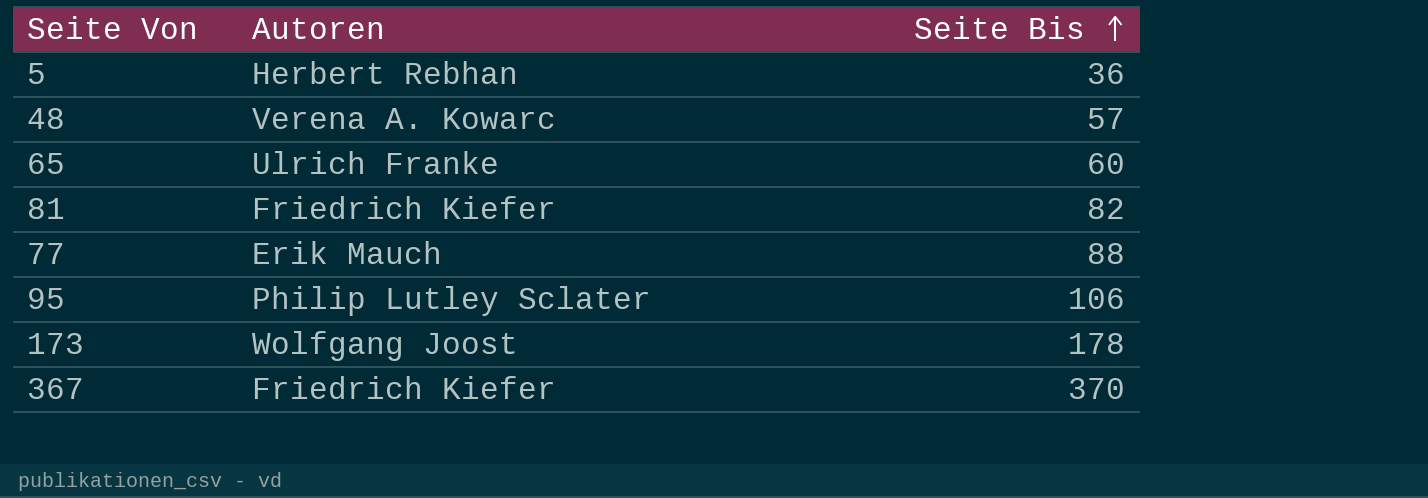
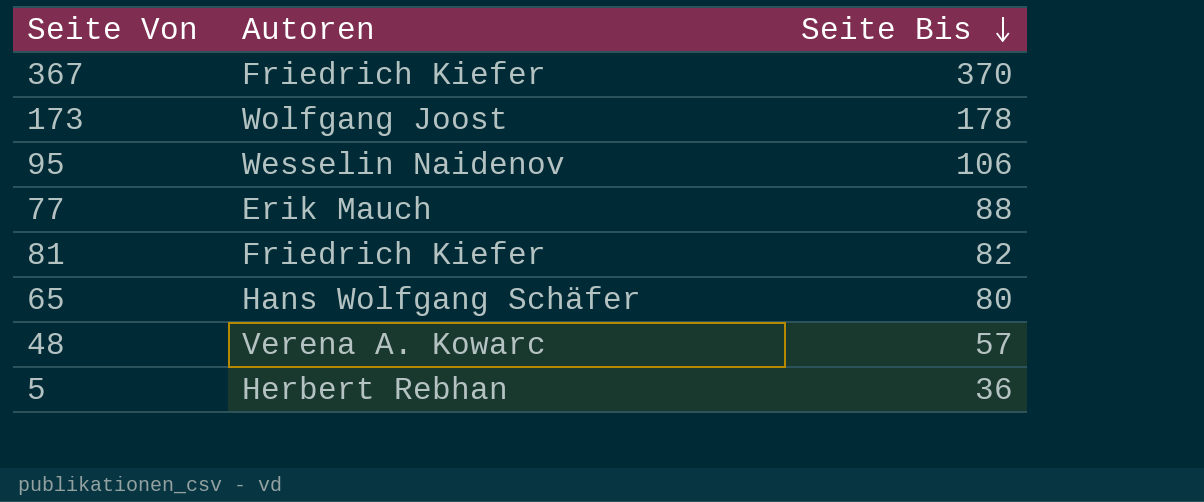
row order: Seite Bis ascending -> Seite Bis descending
95 | Autoren: Philip Lutley Sclater -> Wesselin Naidenov
65 | Autoren: Ulrich Franke -> Hans Wolfgang Schäfer
65 | Seite Bis: 60 -> 80

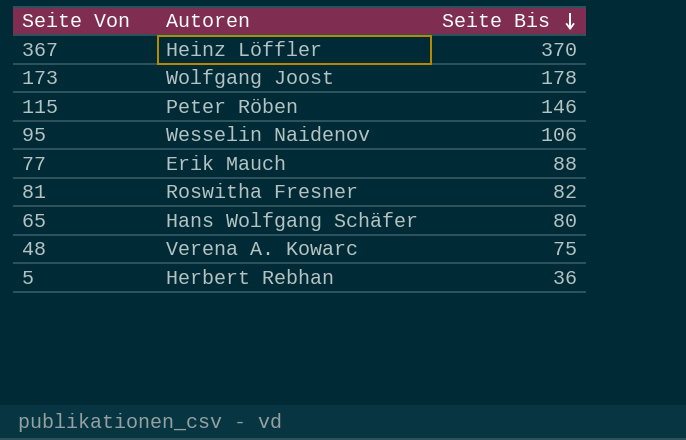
367 | Autoren: Friedrich Kiefer -> Heinz Löffler
row 115: none -> Peter Röben | 146
81 | Autoren: Friedrich Kiefer -> Roswitha Fresner
48 | Seite Bis: 57 -> 75

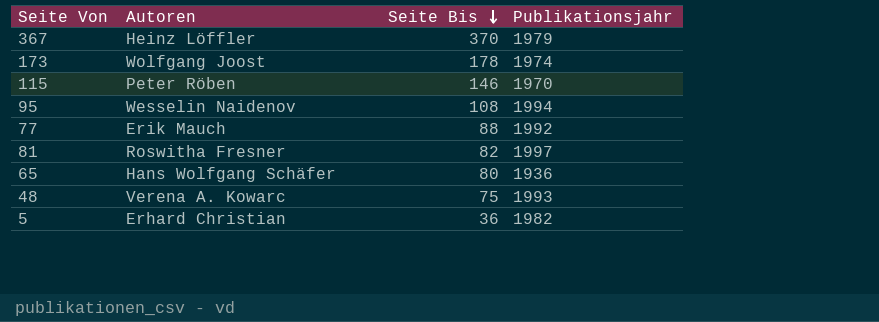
column Publikationsjahr | position: none -> 4
95 | Seite Bis: 106 -> 108
5 | Autoren: Herbert Rebhan -> Erhard Christian

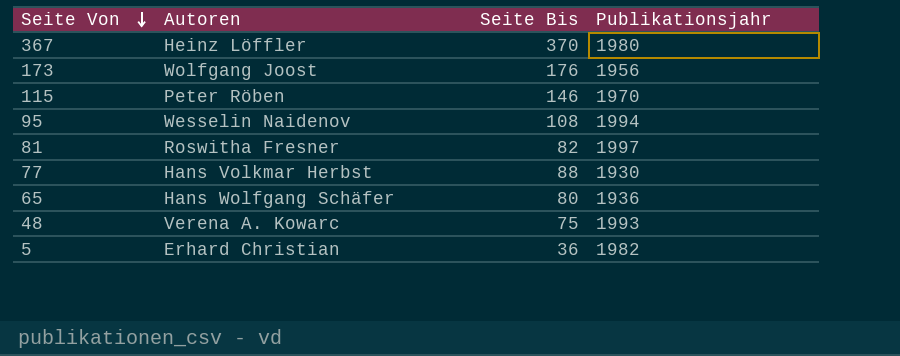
row order: Seite Bis descending -> Seite Von descending
367 | Publikationsjahr: 1979 -> 1980
173 | Seite Bis: 178 -> 176
173 | Publikationsjahr: 1974 -> 1956
77 | Autoren: Erik Mauch -> Hans Volkmar Herbst
77 | Publikationsjahr: 1992 -> 1930

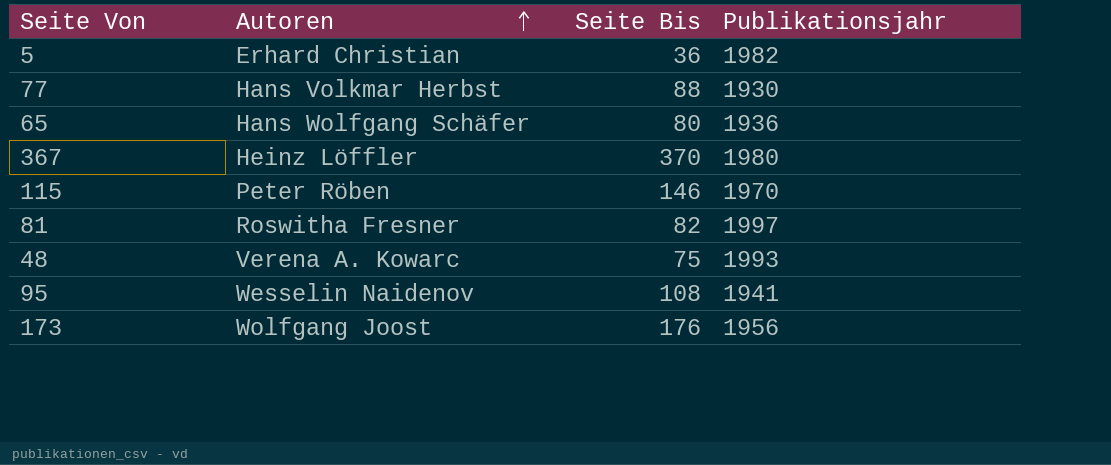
row order: Seite Von descending -> Autoren ascending
95 | Publikationsjahr: 1994 -> 1941

